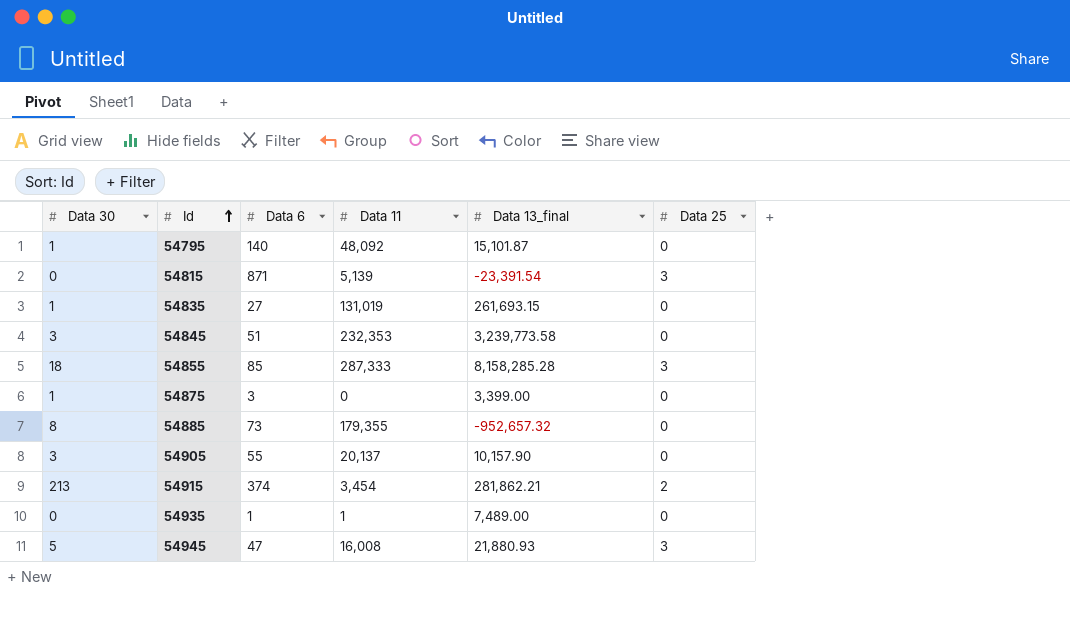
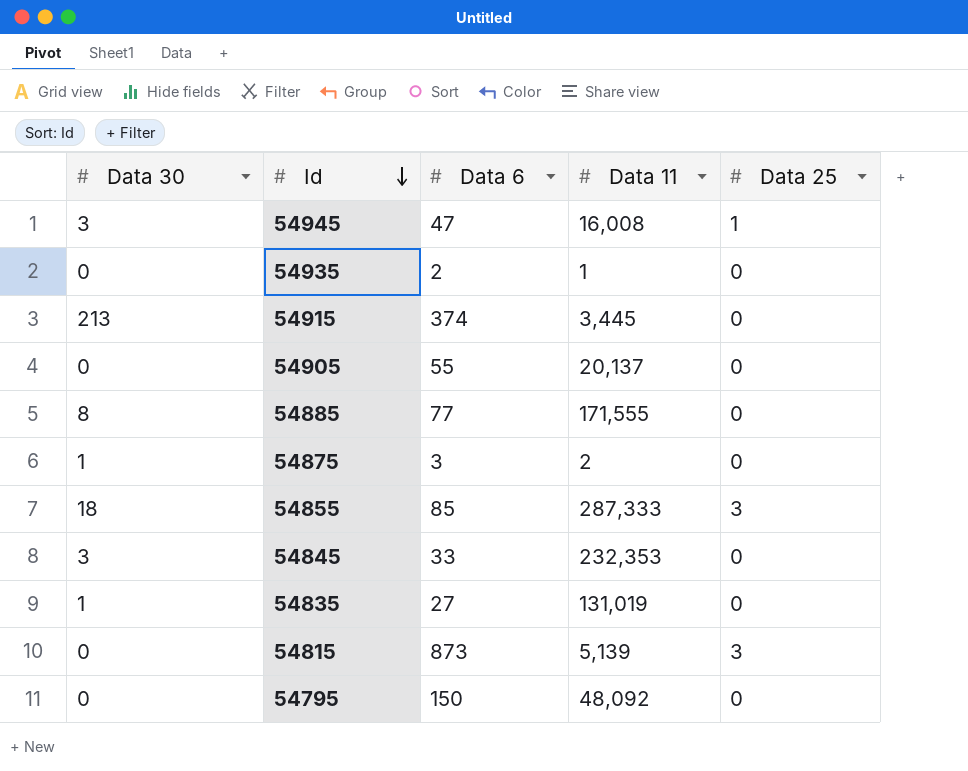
row order: Id ascending -> Id descending
column Data 13_final | position: 5 -> none
54945 | Data 30: 5 -> 3
54945 | Data 25: 3 -> 1
54935 | Data 6: 1 -> 2
54915 | Data 11: 3,454 -> 3,445
54915 | Data 25: 2 -> 0
54905 | Data 30: 3 -> 0
54885 | Data 6: 73 -> 77
54885 | Data 11: 179,355 -> 171,555
54875 | Data 11: 0 -> 2
54845 | Data 6: 51 -> 33
54815 | Data 6: 871 -> 873
54795 | Data 30: 1 -> 0
54795 | Data 6: 140 -> 150

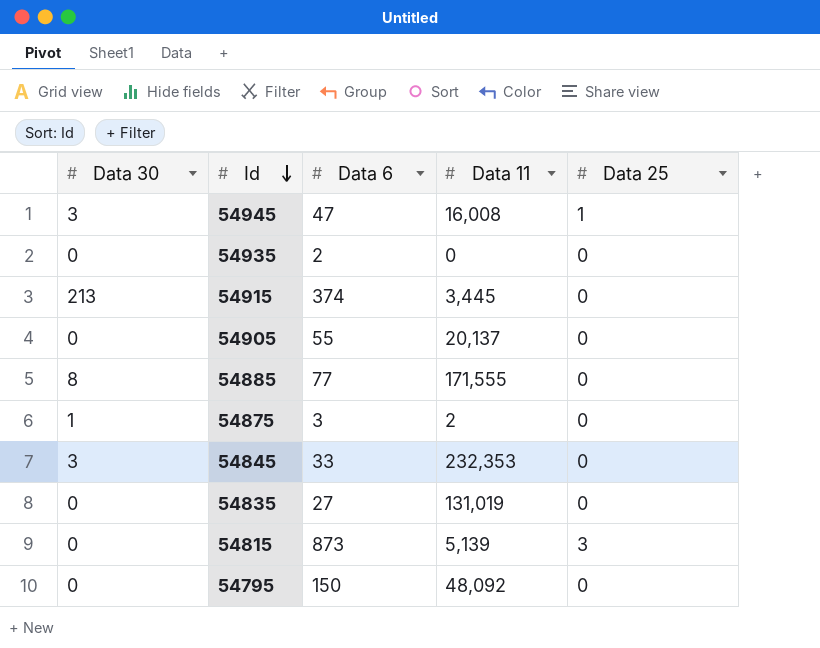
row 54855: 18 | 85 | 287,333 | 3 -> none
54935 | Data 11: 1 -> 0
54835 | Data 30: 1 -> 0

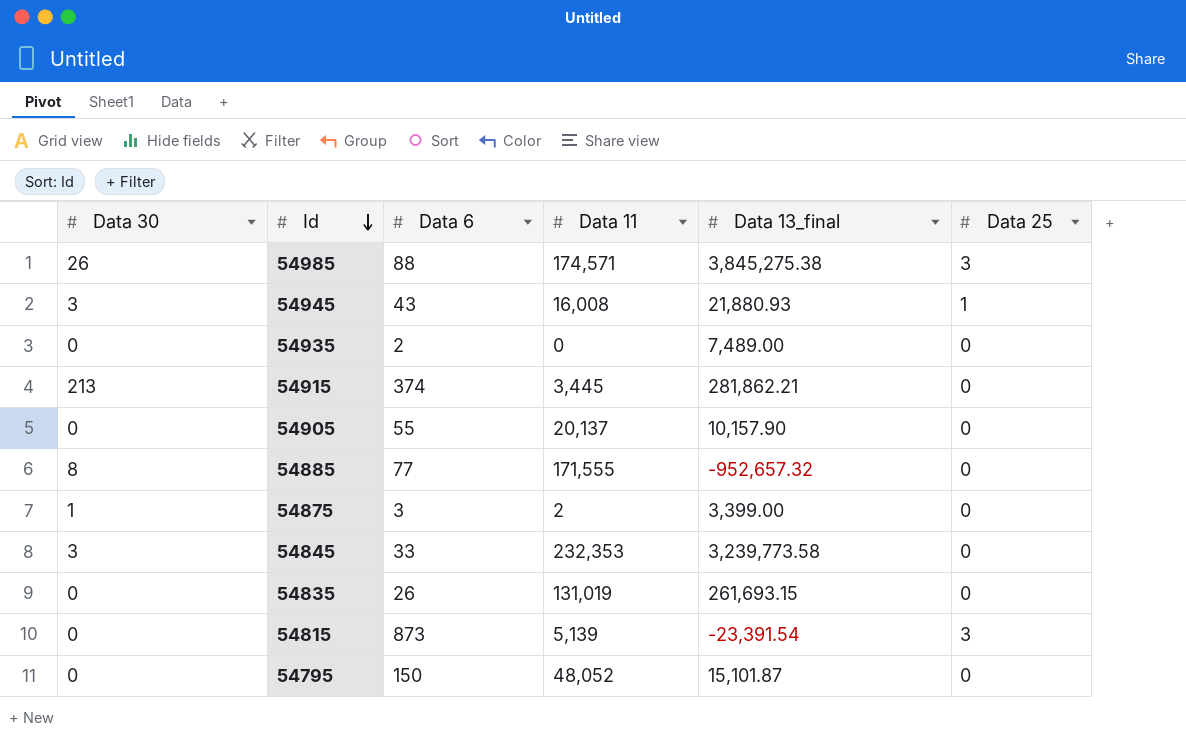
column Data 13_final | position: none -> 5
row 54985: none -> 26 | 88 | 174,571 | 3,845,275.38 | 3
54945 | Data 6: 47 -> 43
54835 | Data 6: 27 -> 26
54795 | Data 11: 48,092 -> 48,052

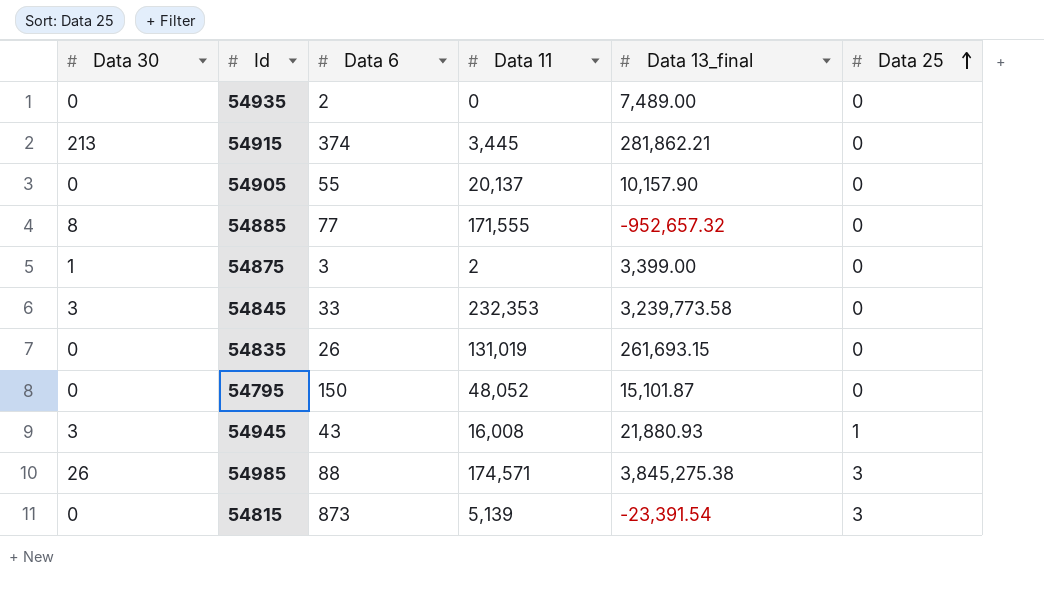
row order: Id descending -> Data 25 ascending

